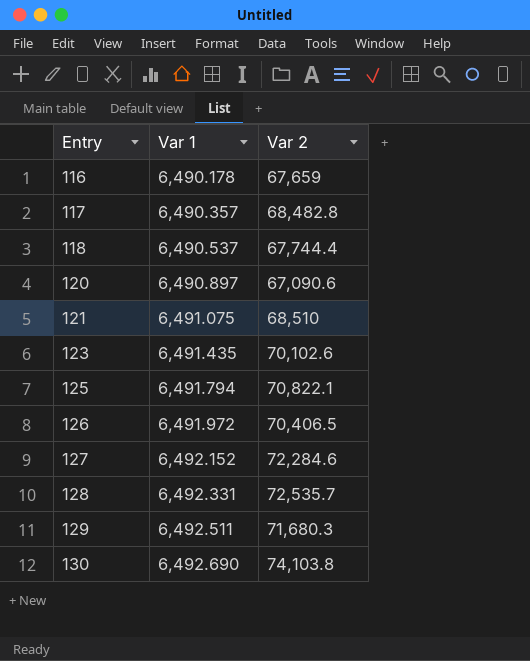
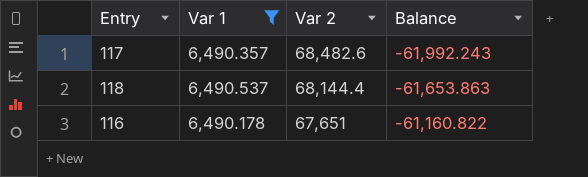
filter: none -> Var 1 <= 6,490.537
row order: Entry ascending -> Var 2 descending
column Balance | formula: none -> [Var 1] - [Var 2]
117 | Var 2: 68,482.8 -> 68,482.6
118 | Var 2: 67,744.4 -> 68,144.4
116 | Var 2: 67,659 -> 67,651

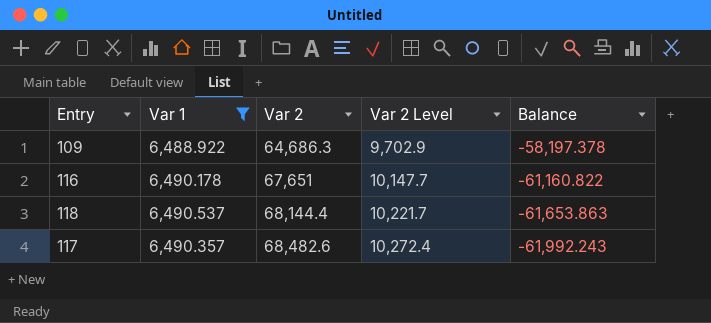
row order: Var 2 descending -> Var 2 ascending
column Var 2 Level | formula: none -> [Var 2] * 0.15
row 109: none -> 6,488.922 | 64,686.3 | 9,702.9 | -58,197.378

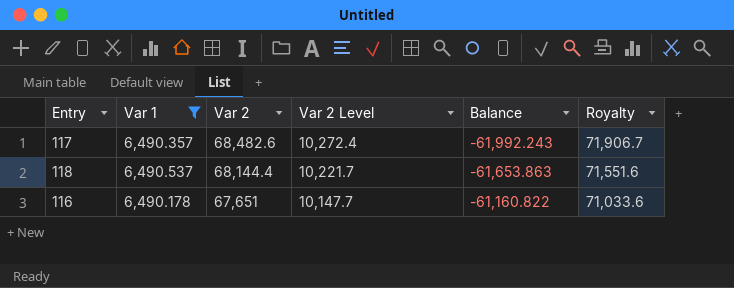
row order: Var 2 ascending -> Var 2 descending
column Royalty | formula: none -> [Var 2] * 1.05
row 109: 6,488.922 | 64,686.3 | 9,702.9 | -58,197.378 -> none

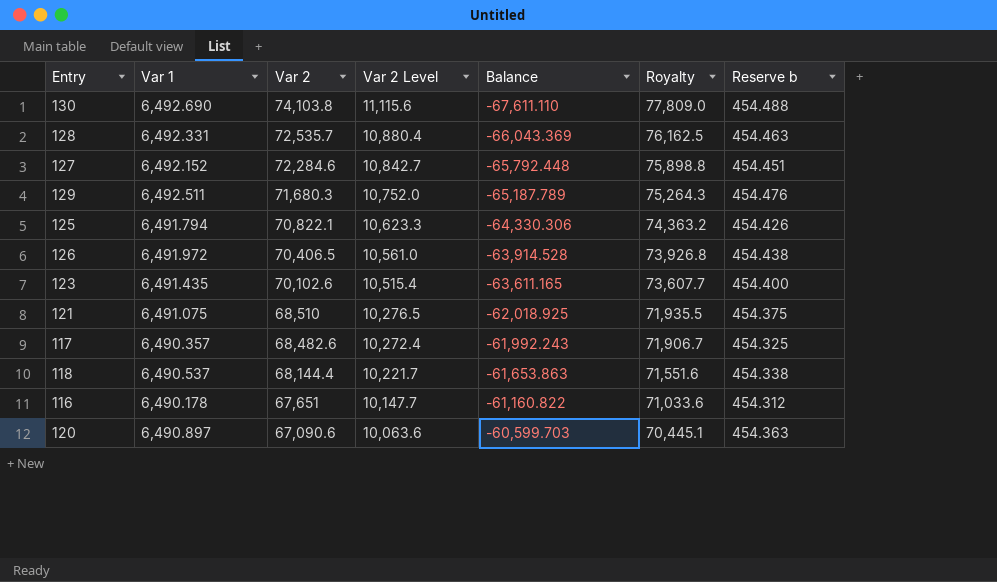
filter: Var 1 <= 6,490.537 -> none
column Reserve b | formula: none -> [Var 1] * 0.07

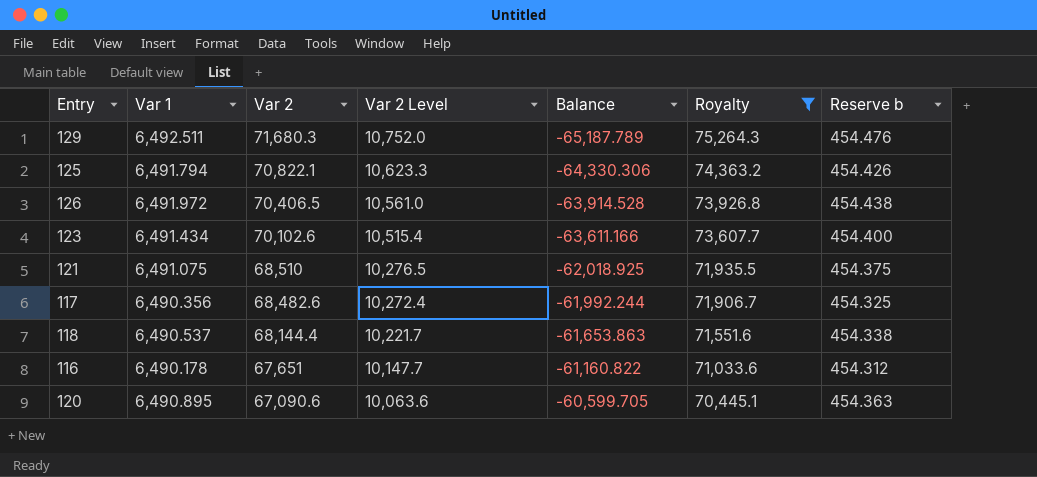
filter: none -> Royalty <= 75,264.3
123 | Var 1: 6,491.435 -> 6,491.434
123 | Balance: -63,611.165 -> -63,611.166
117 | Var 1: 6,490.357 -> 6,490.356
117 | Balance: -61,992.243 -> -61,992.244
120 | Var 1: 6,490.897 -> 6,490.895
120 | Balance: -60,599.703 -> -60,599.705

